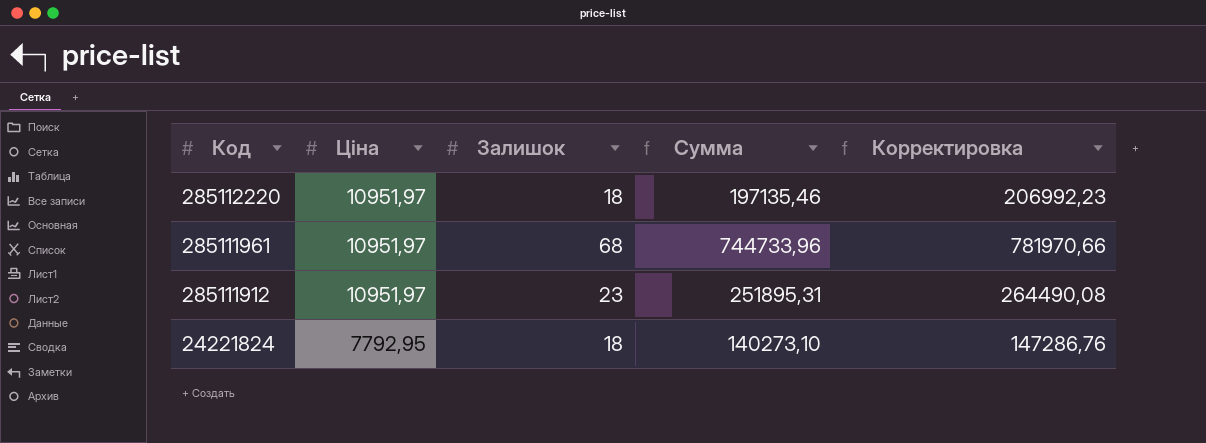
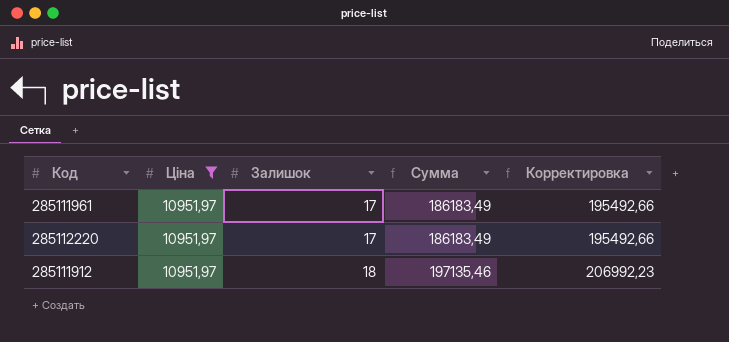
filter: none -> Ціна = 10951,97
row order: Код descending -> Залишок ascending
285111961 | Залишок: 68 -> 17
285111961 | Сумма: 744733,96 -> 186183,49
285111961 | Корректировка: 781970,66 -> 195492,66
285112220 | Залишок: 18 -> 17
285112220 | Сумма: 197135,46 -> 186183,49
285112220 | Корректировка: 206992,23 -> 195492,66
285111912 | Залишок: 23 -> 18
285111912 | Сумма: 251895,31 -> 197135,46
285111912 | Корректировка: 264490,08 -> 206992,23

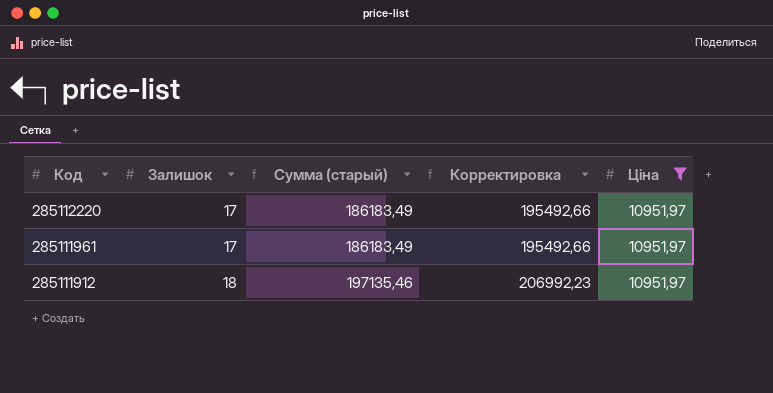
row order: Залишок ascending -> Код descending
column name: Сумма -> Сумма (старый)
column Ціна | position: 2 -> 5

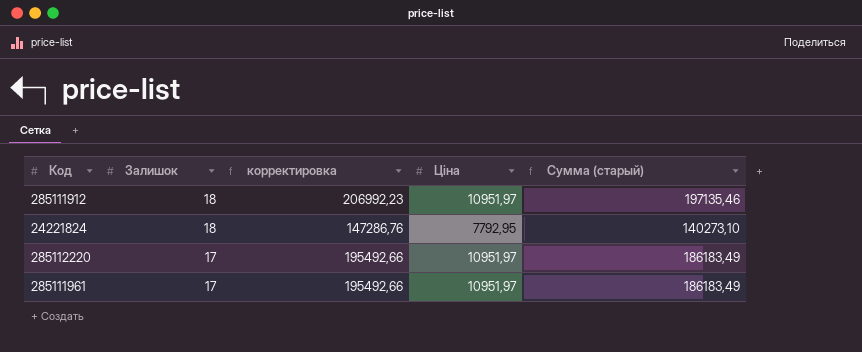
filter: Ціна = 10951,97 -> none
row order: Код descending -> Залишок descending
column name: Корректировка -> корректировка
column Сумма (старый) | position: 3 -> 5

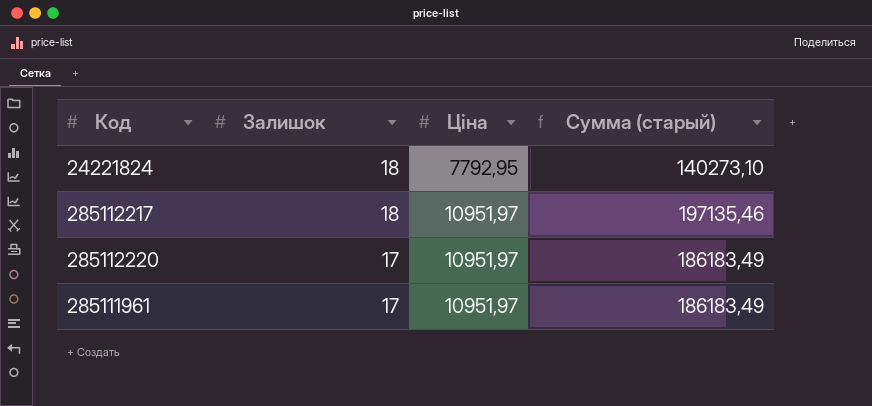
column корректировка | formula: [Сумма (старый)] * 1,05 -> none
row 285111912: 18 | 206992,23 | 10951,97 | 197135,46 -> none
row 285112217: none -> 18 | 10951,97 | 197135,46

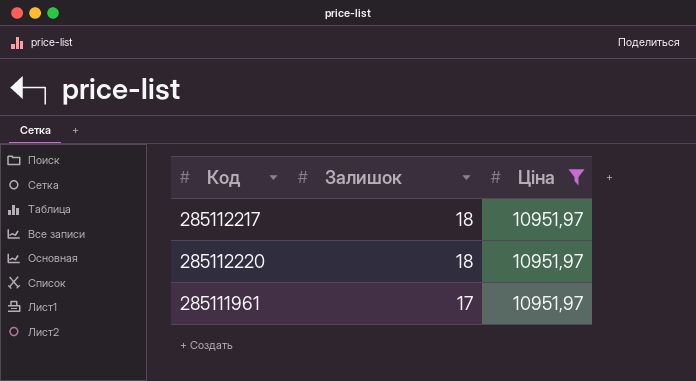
filter: none -> Ціна = 10951,97
column Сумма (старый) | formula: [Залишок] * [Ціна] -> none
285112220 | Залишок: 17 -> 18

